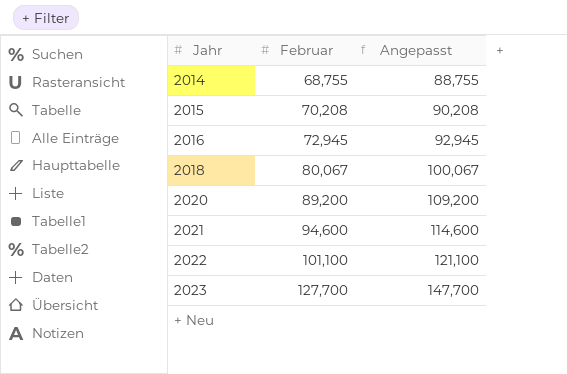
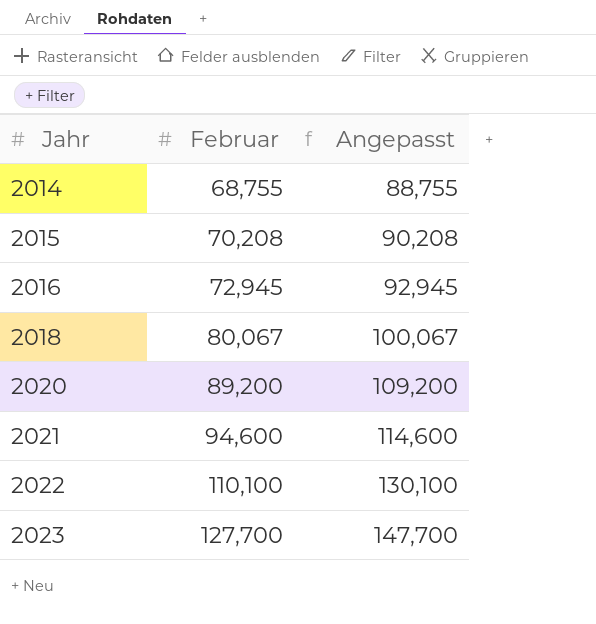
2022 | Februar: 101,100 -> 110,100
2022 | Angepasst: 121,100 -> 130,100

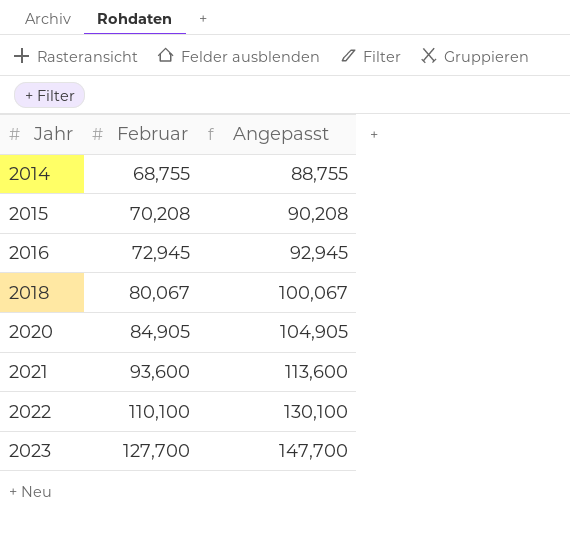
2020 | Februar: 89,200 -> 84,905
2020 | Angepasst: 109,200 -> 104,905
2021 | Februar: 94,600 -> 93,600
2021 | Angepasst: 114,600 -> 113,600

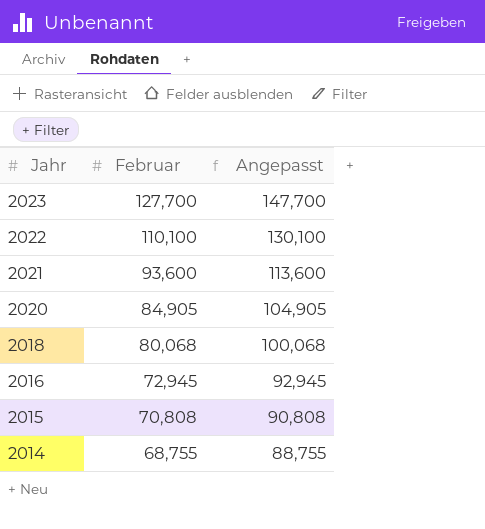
row order: Jahr ascending -> Jahr descending
2018 | Februar: 80,067 -> 80,068
2018 | Angepasst: 100,067 -> 100,068
2015 | Februar: 70,208 -> 70,808
2015 | Angepasst: 90,208 -> 90,808

